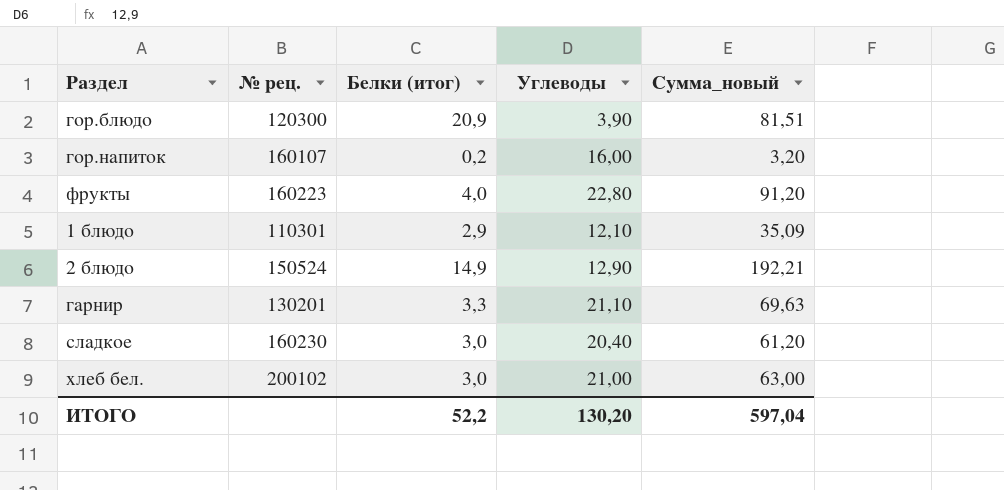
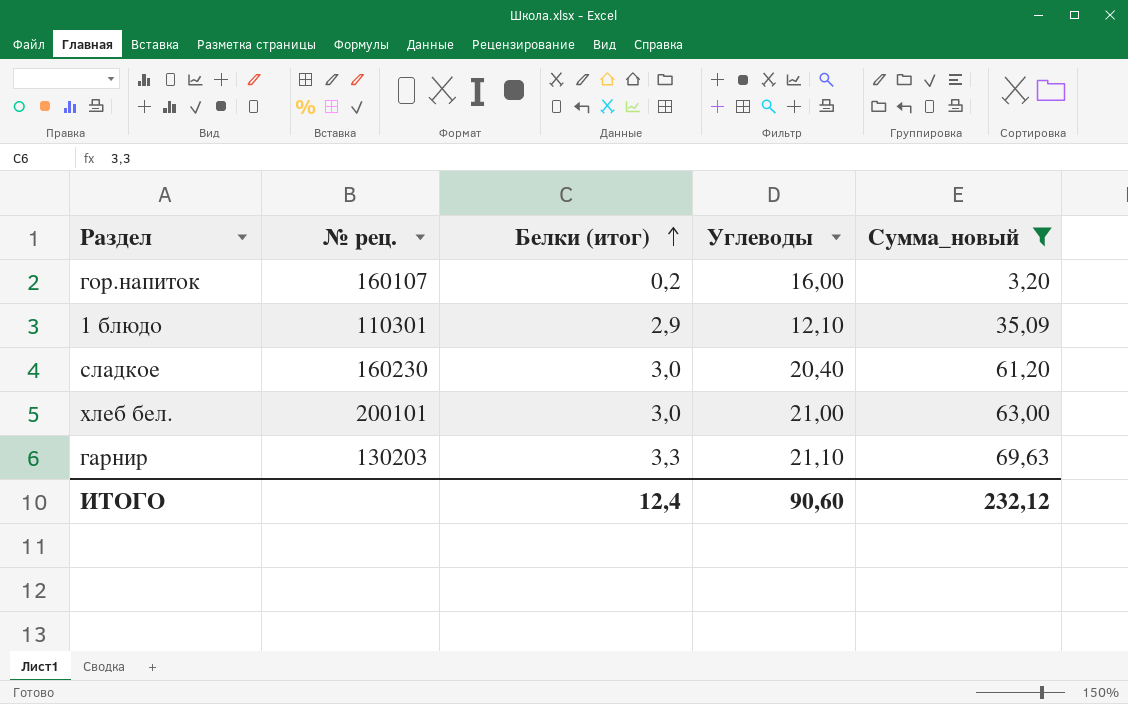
filter: none -> Сумма_новый <= 69,63
row order: none -> Белки (итог) ascending
хлеб бел. | № рец.: 200102 -> 200101
гарнир | № рец.: 130201 -> 130203
ИТОГО | Белки (итог): 52,2 -> 12,4
ИТОГО | Углеводы: 130,20 -> 90,60
ИТОГО | Сумма_новый: 597,04 -> 232,12

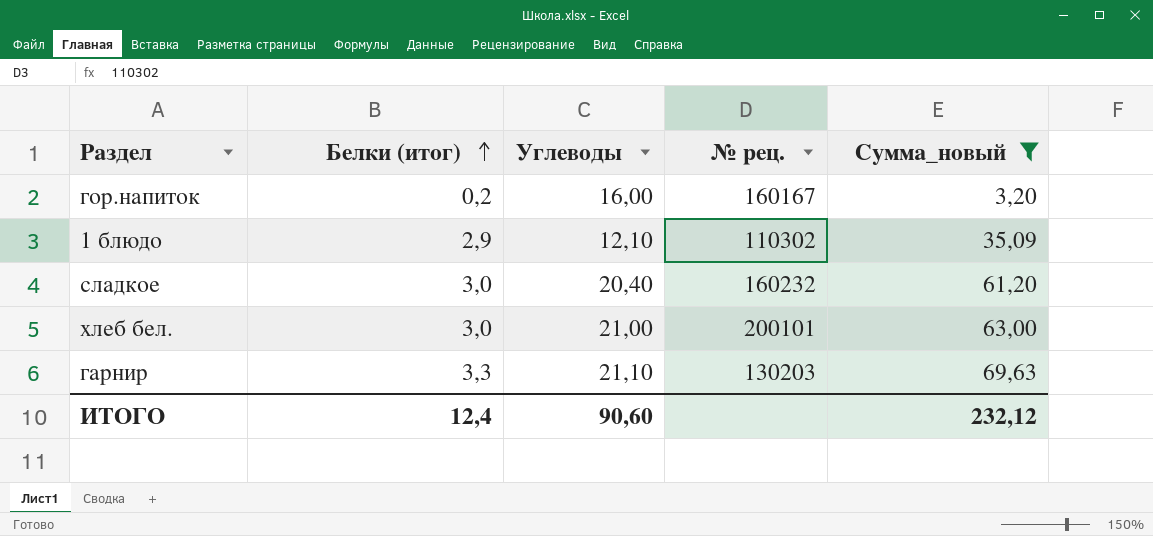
column № рец. | position: 2 -> 4
гор.напиток | № рец.: 160107 -> 160167
1 блюдо | № рец.: 110301 -> 110302
сладкое | № рец.: 160230 -> 160232

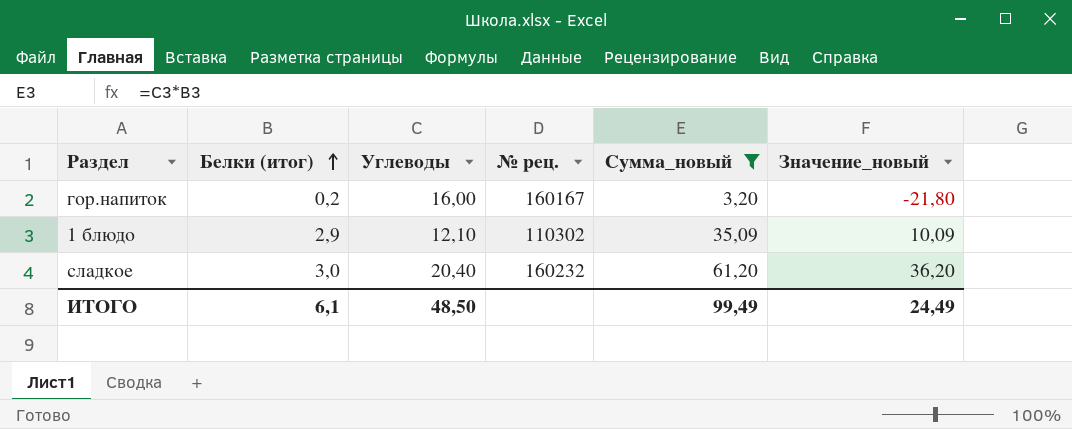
column Значение_новый | formula: none -> [Сумма_новый] - 25
row хлеб бел.: 3,0 | 21,00 | 200101 | 63,00 -> none
row гарнир: 3,3 | 21,10 | 130203 | 69,63 -> none
ИТОГО | Белки (итог): 12,4 -> 6,1
ИТОГО | Углеводы: 90,60 -> 48,50
ИТОГО | Сумма_новый: 232,12 -> 99,49

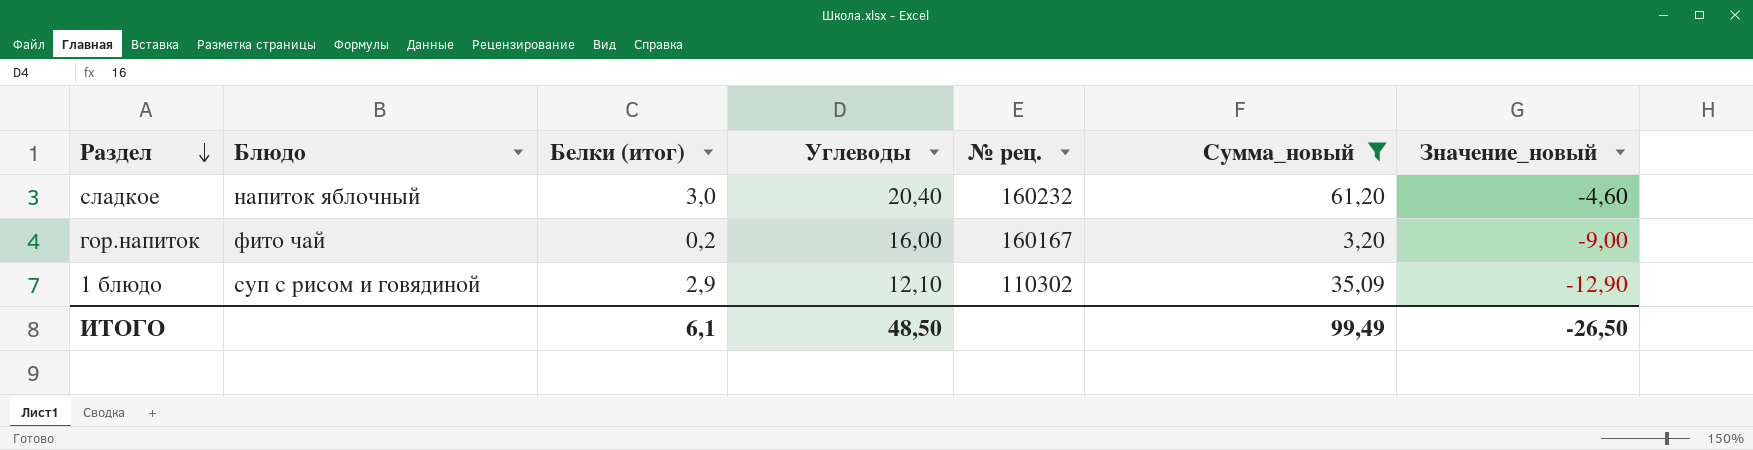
row order: Белки (итог) ascending -> Раздел descending
column Блюдо | position: none -> 2
column Значение_новый | formula: [Сумма_новый] - 25 -> [Углеводы] - 25
ИТОГО | Значение_новый: 24,49 -> -26,50

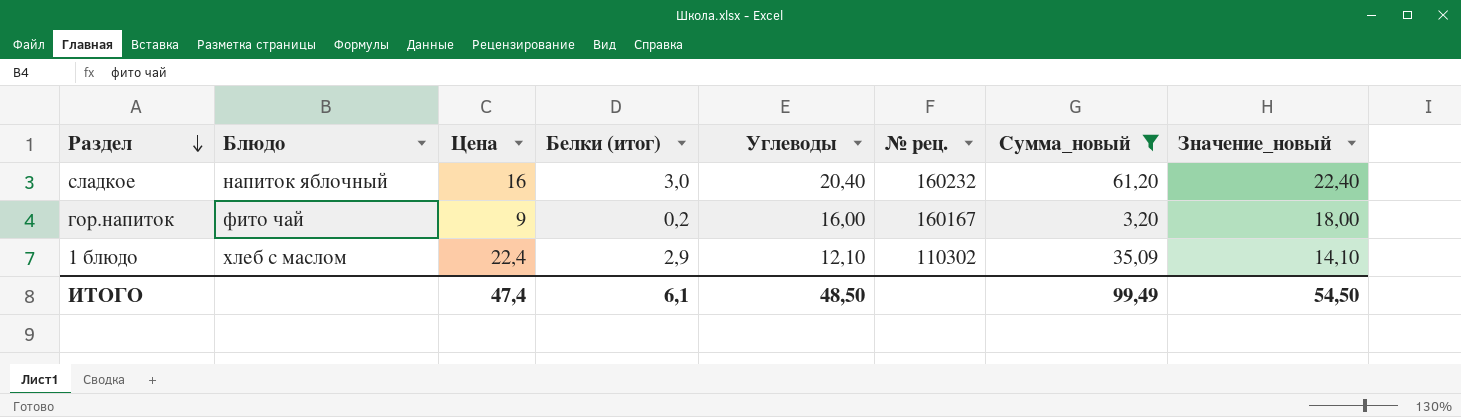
column Цена | position: none -> 3
column Значение_новый | formula: [Углеводы] - 25 -> [Углеводы] + 2
1 блюдо | Блюдо: суп с рисом и говядиной -> хлеб с маслом
ИТОГО | Значение_новый: -26,50 -> 54,50

